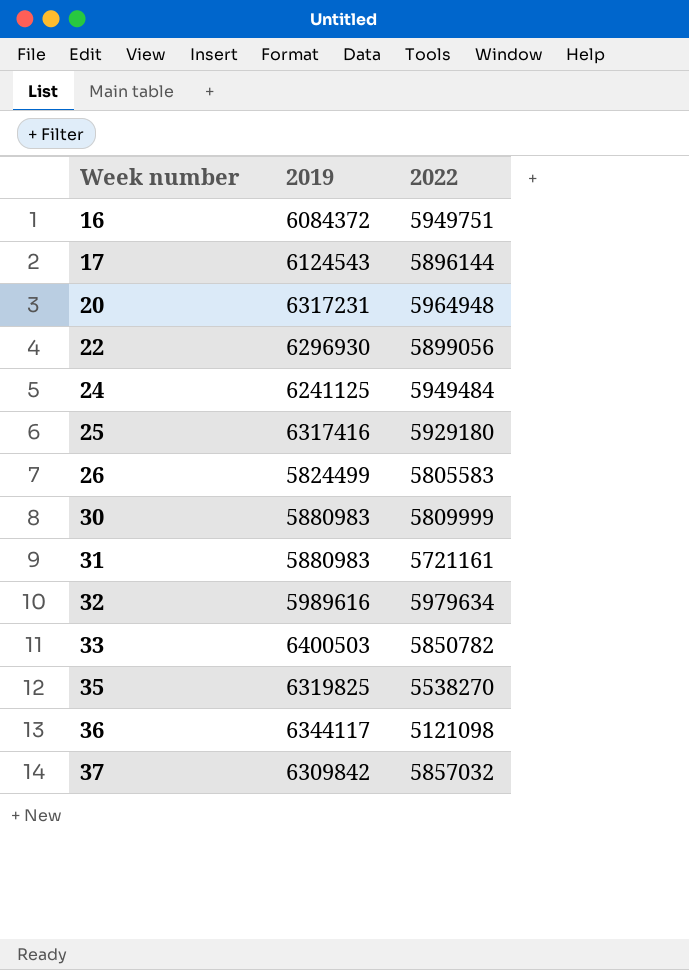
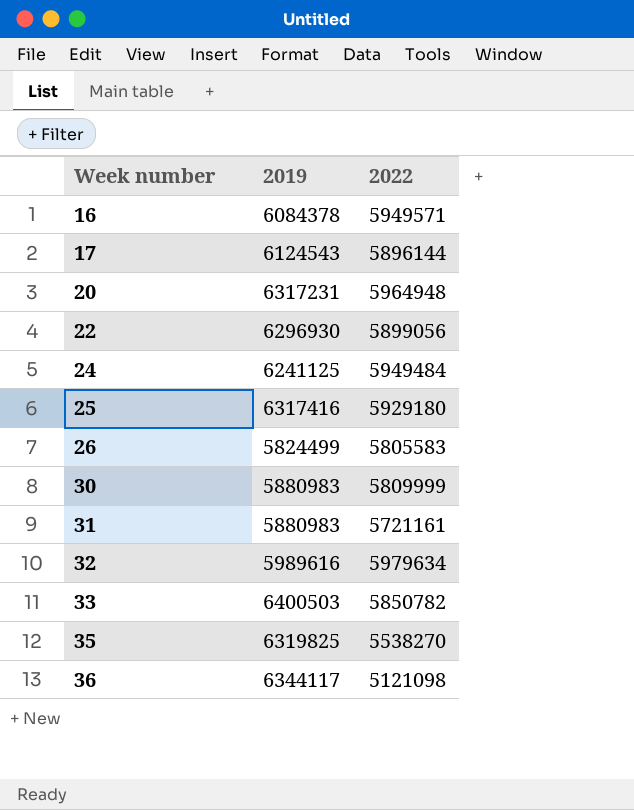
row 37: 6309842 | 5857032 -> none
16 | 2019: 6084372 -> 6084378
16 | 2022: 5949751 -> 5949571

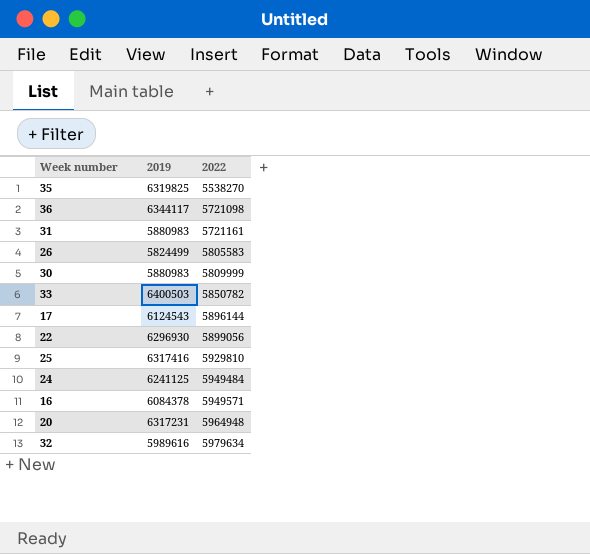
row order: Week number ascending -> 2022 ascending
36 | 2022: 5121098 -> 5721098
25 | 2022: 5929180 -> 5929810

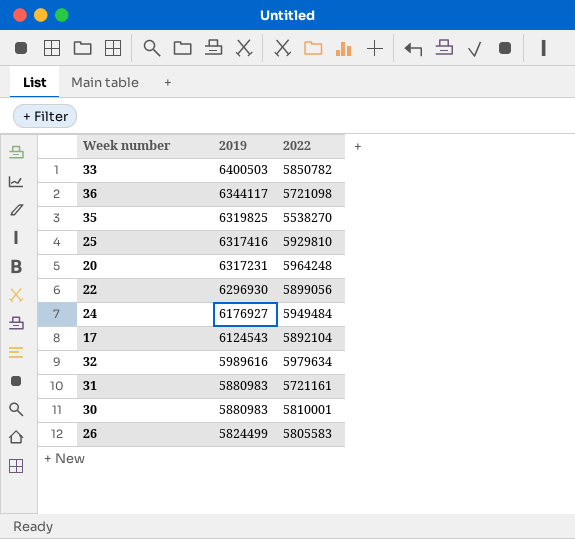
row order: 2022 ascending -> 2019 descending
row 16: 6084378 | 5949571 -> none
20 | 2022: 5964948 -> 5964248
24 | 2019: 6241125 -> 6176927
17 | 2022: 5896144 -> 5892104
30 | 2022: 5809999 -> 5810001

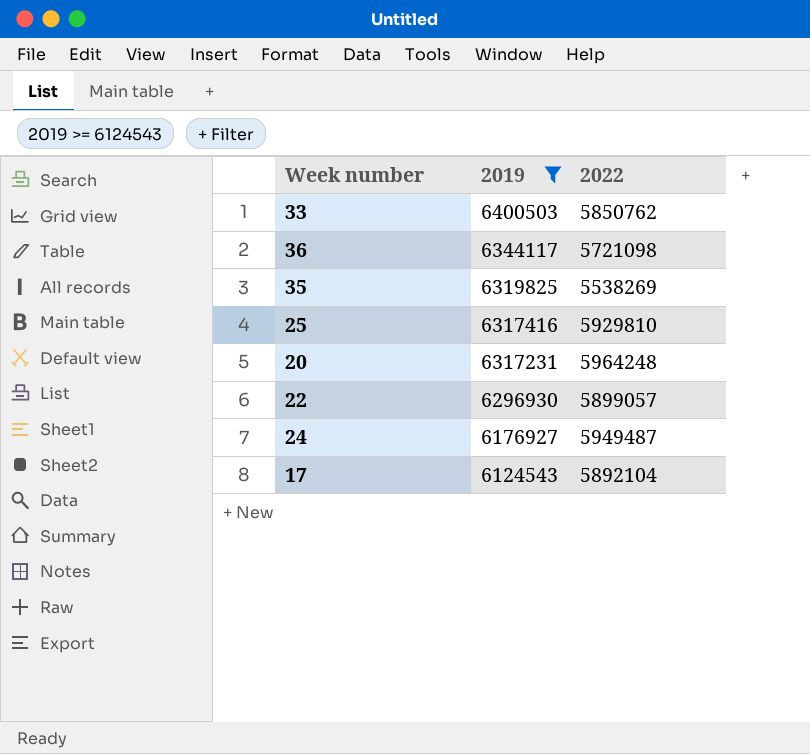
filter: none -> 2019 >= 6124543
33 | 2022: 5850782 -> 5850762
35 | 2022: 5538270 -> 5538269
22 | 2022: 5899056 -> 5899057
24 | 2022: 5949484 -> 5949487

